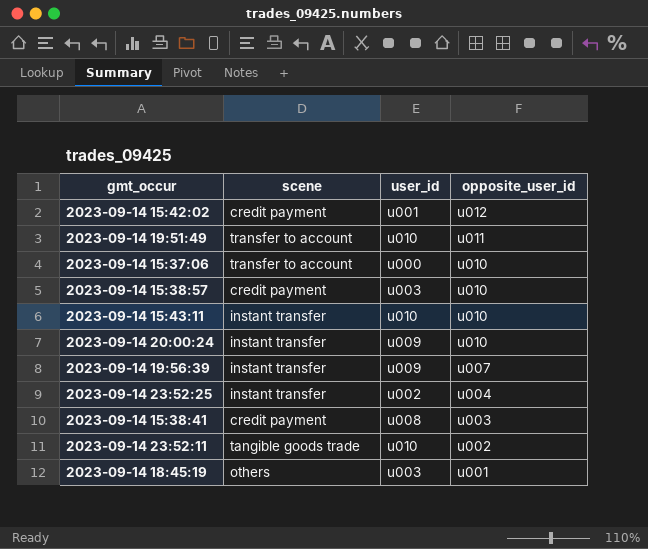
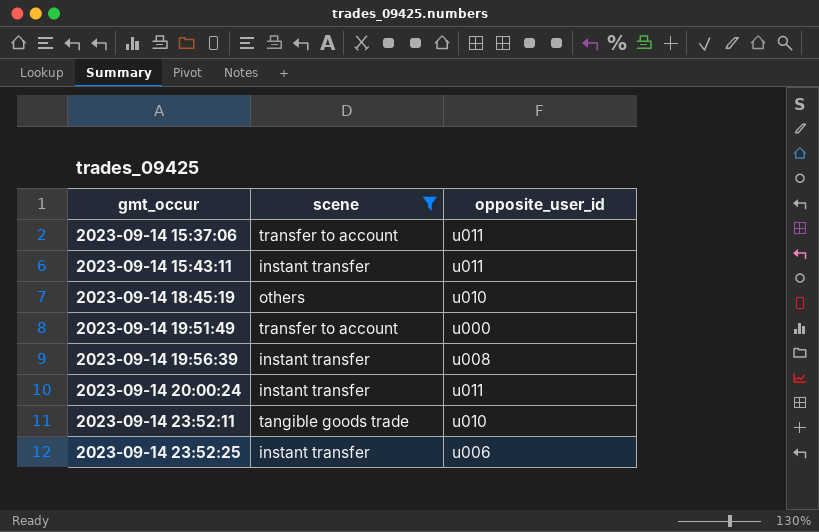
filter: none -> scene != credit payment
row order: opposite_user_id descending -> gmt_occur ascending
column user_id | position: 3 -> none
2023-09-14 15:37:06 | opposite_user_id: u010 -> u011
2023-09-14 15:43:11 | opposite_user_id: u010 -> u011
2023-09-14 18:45:19 | opposite_user_id: u001 -> u010
2023-09-14 19:51:49 | opposite_user_id: u011 -> u000
2023-09-14 19:56:39 | opposite_user_id: u007 -> u008
2023-09-14 20:00:24 | opposite_user_id: u010 -> u011
2023-09-14 23:52:11 | opposite_user_id: u002 -> u010
2023-09-14 23:52:25 | opposite_user_id: u004 -> u006

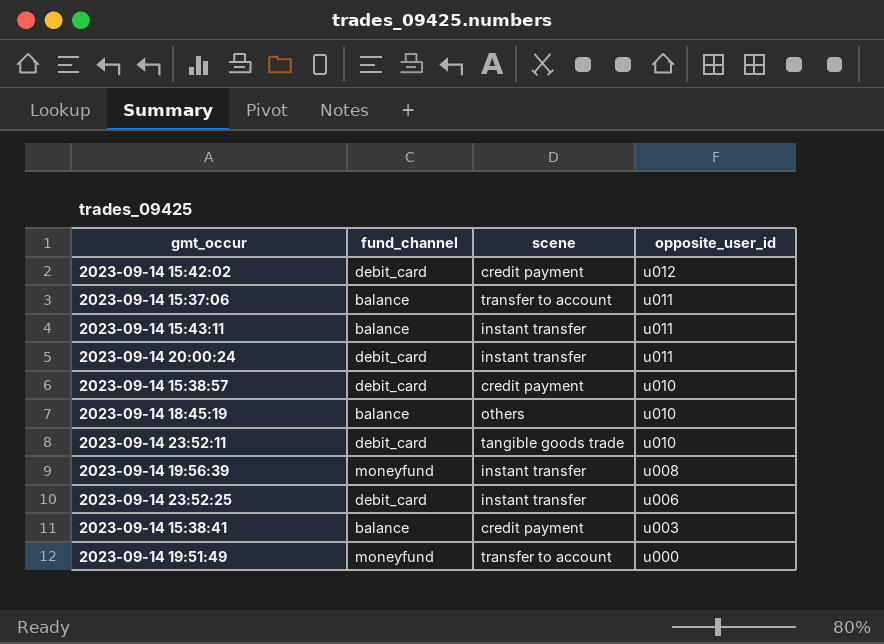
filter: scene != credit payment -> none
row order: gmt_occur ascending -> opposite_user_id descending
column fund_channel | position: none -> 2

